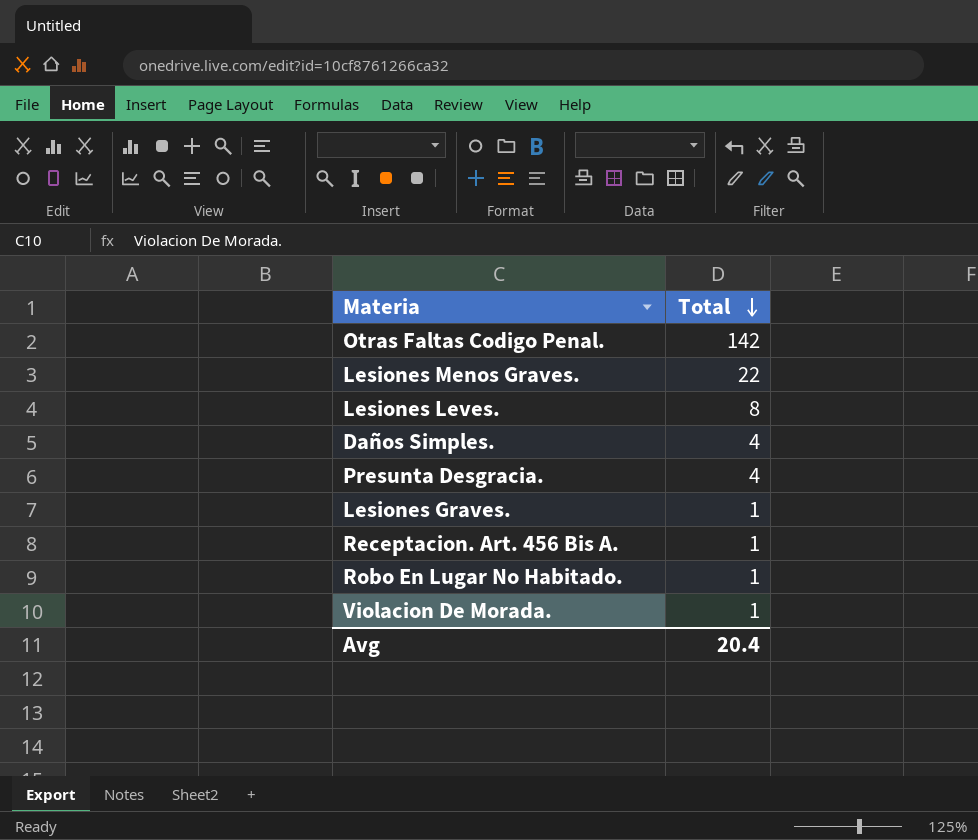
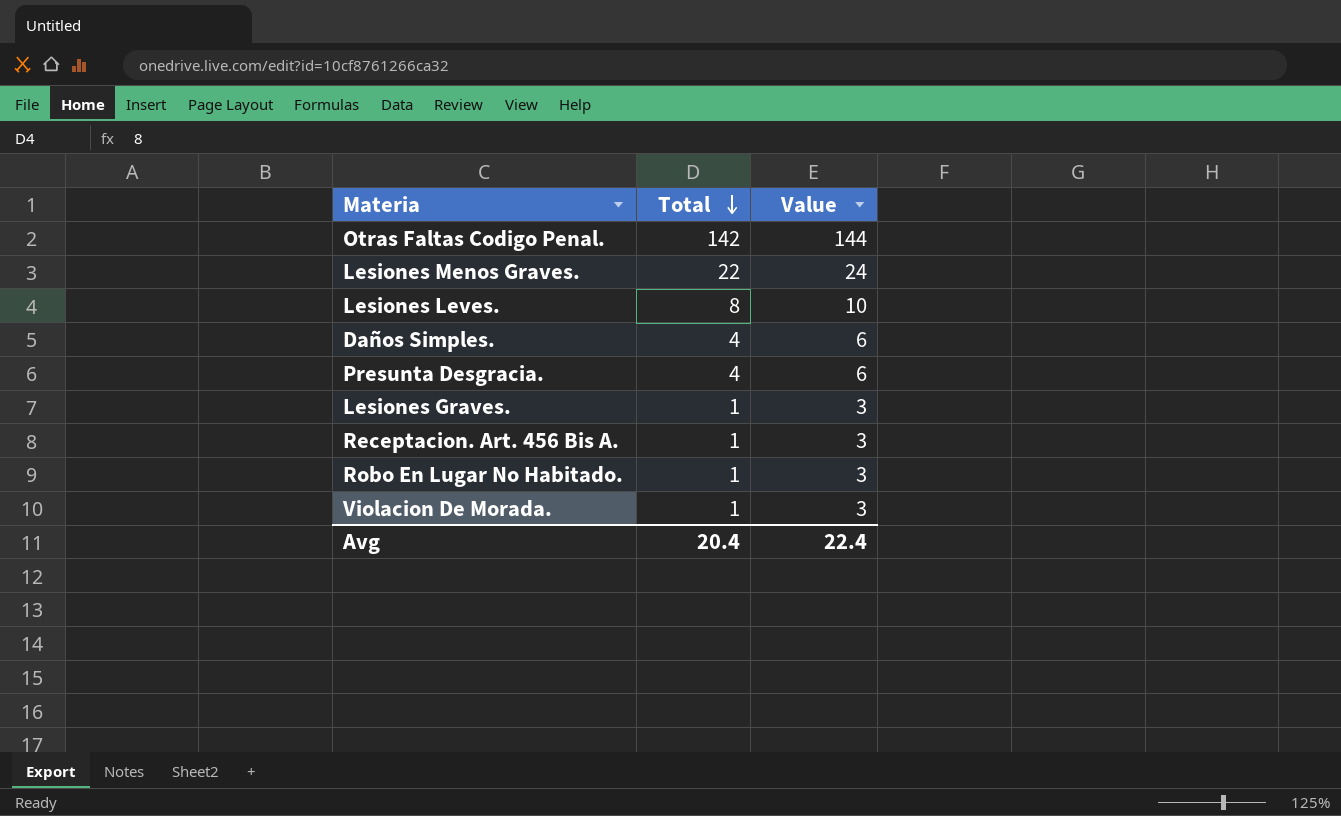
column Value | formula: none -> [Total] + 2

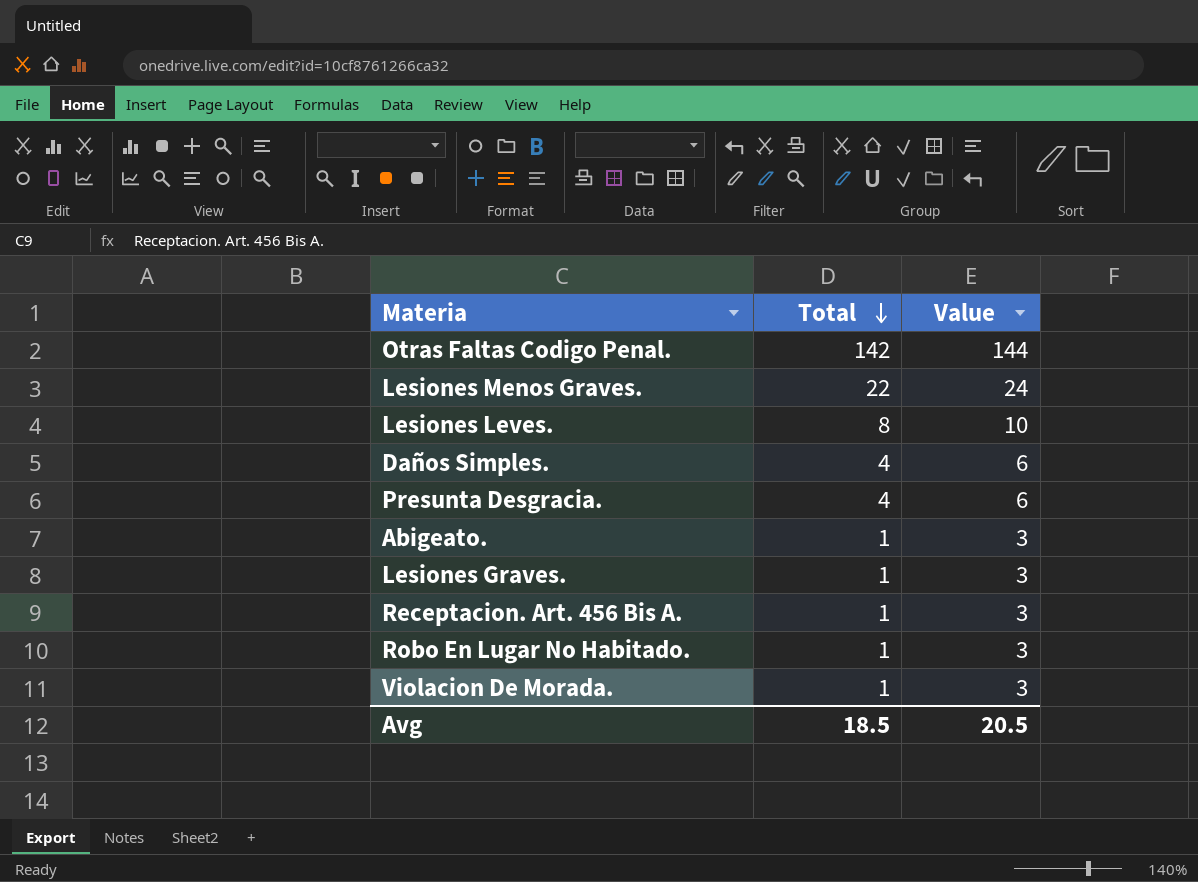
row Abigeato.: none -> 1 | 3
Avg | Total: 20.4 -> 18.5
Avg | Value: 22.4 -> 20.5

